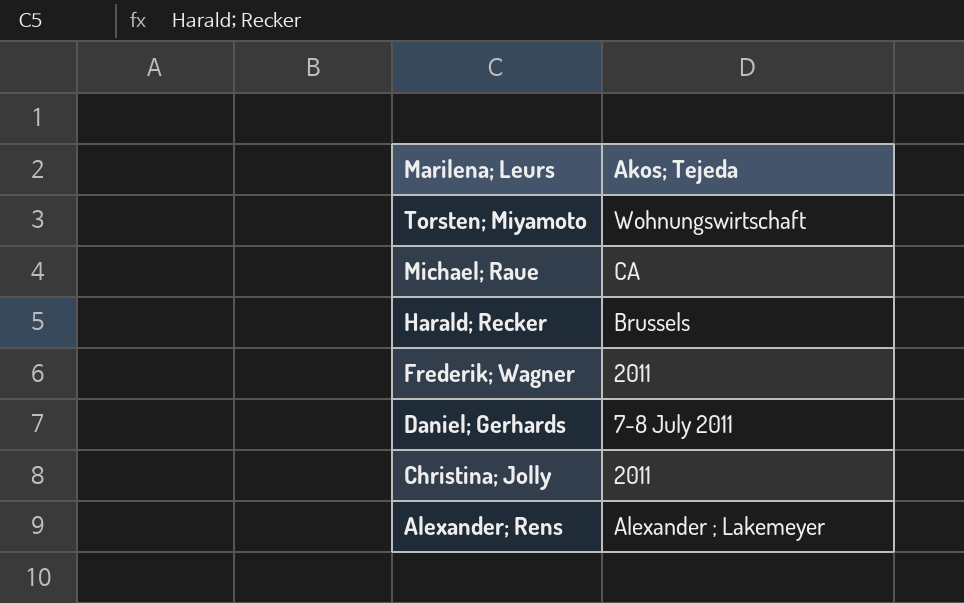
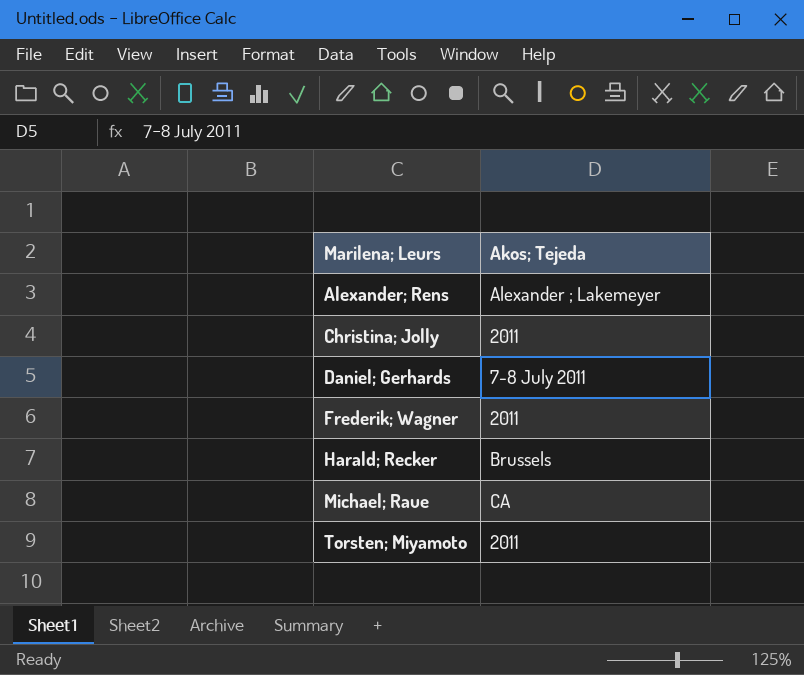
row order: Marilena; Leurs descending -> Marilena; Leurs ascending
Torsten; Miyamoto | Akos; Tejeda: Wohnungswirtschaft -> 2011

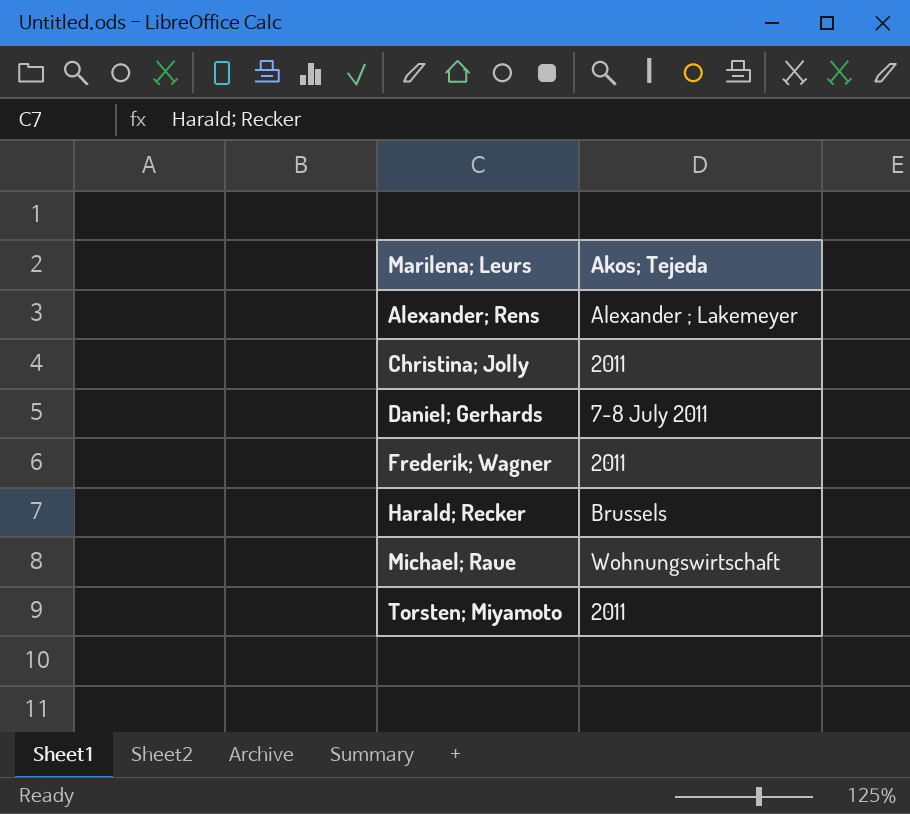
Michael; Raue | Akos; Tejeda: CA -> Wohnungswirtschaft

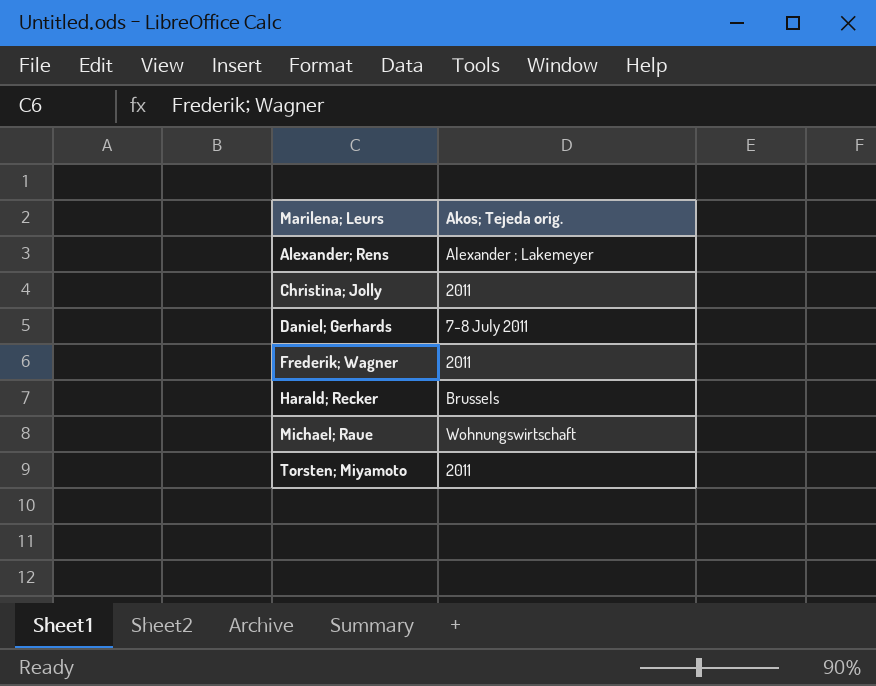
column name: Akos; Tejeda -> Akos; Tejeda orig.

